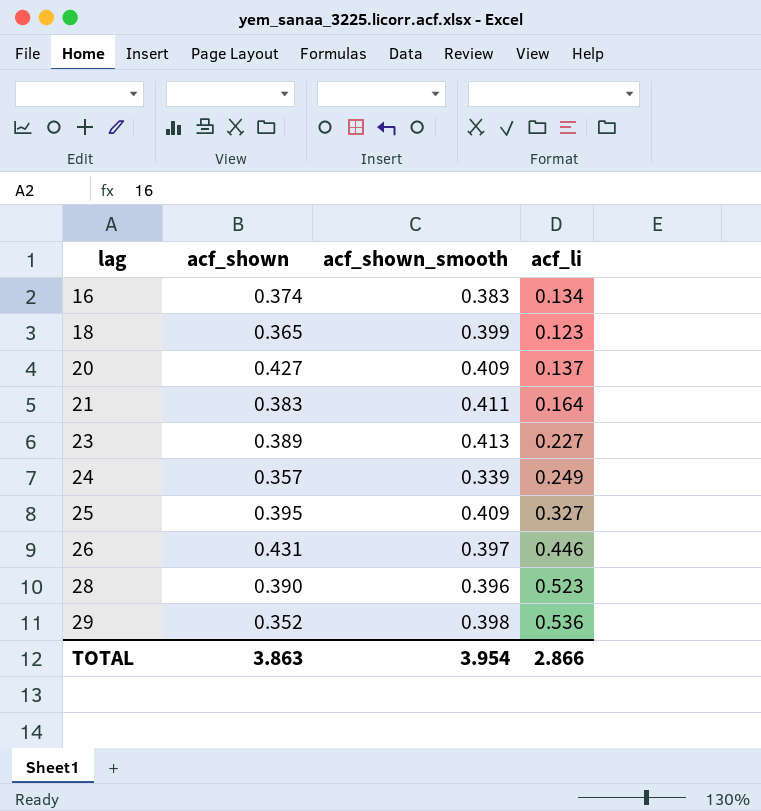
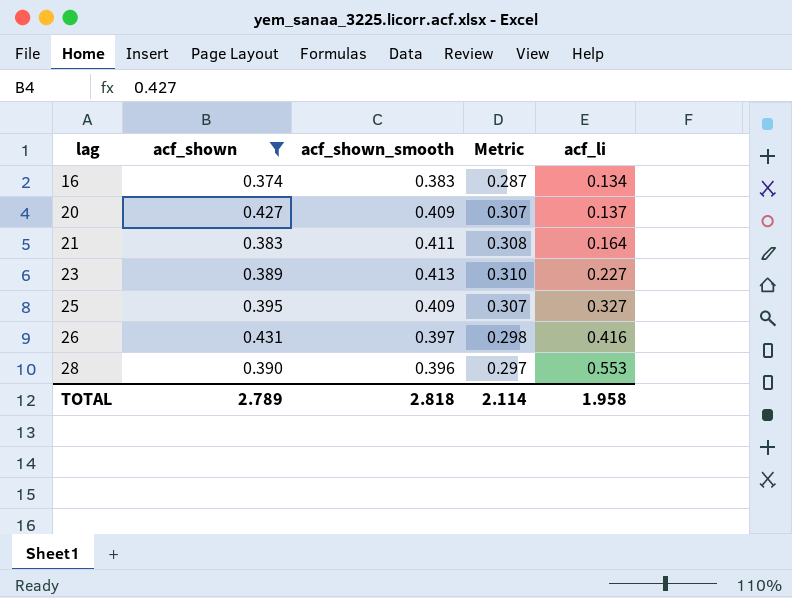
filter: none -> acf_shown >= 0.374
column Metric | formula: none -> [acf_shown_smooth] * 0.75
26 | acf_li: 0.446 -> 0.416
28 | acf_li: 0.523 -> 0.553
TOTAL | acf_shown: 3.863 -> 2.789
TOTAL | acf_shown_smooth: 3.954 -> 2.818
TOTAL | acf_li: 2.866 -> 1.958

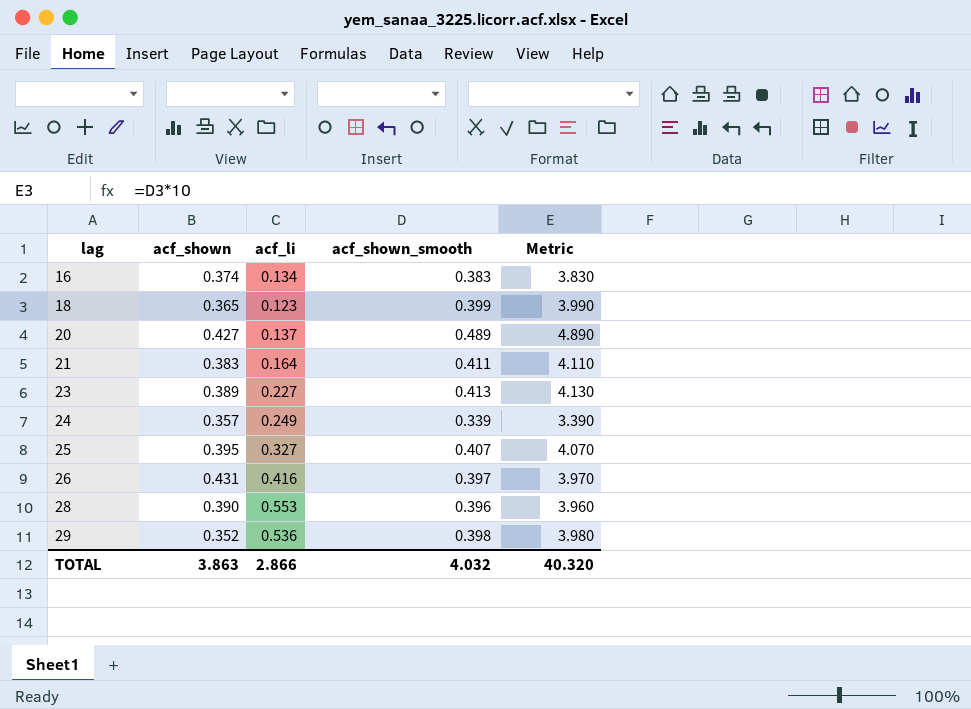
filter: acf_shown >= 0.374 -> none
column acf_li | position: 5 -> 3
column Metric | formula: [acf_shown_smooth] * 0.75 -> [acf_shown_smooth] * 10
20 | acf_shown_smooth: 0.409 -> 0.489
25 | acf_shown_smooth: 0.409 -> 0.407
TOTAL | acf_shown: 2.789 -> 3.863
TOTAL | acf_li: 1.958 -> 2.866
TOTAL | acf_shown_smooth: 2.818 -> 4.032
TOTAL | Metric: 2.114 -> 40.320

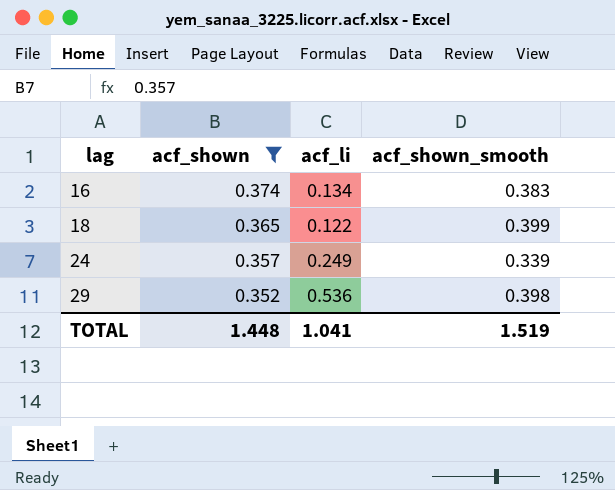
filter: none -> acf_shown <= 0.374
column Metric | formula: [acf_shown_smooth] * 10 -> none
18 | acf_li: 0.123 -> 0.122
TOTAL | acf_shown: 3.863 -> 1.448
TOTAL | acf_li: 2.866 -> 1.041
TOTAL | acf_shown_smooth: 4.032 -> 1.519

